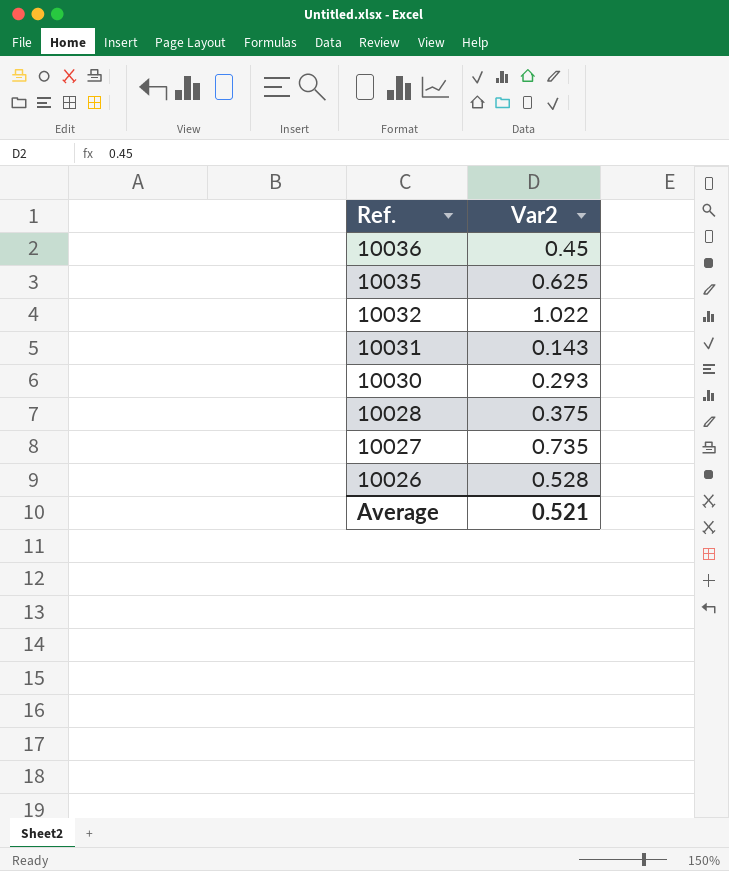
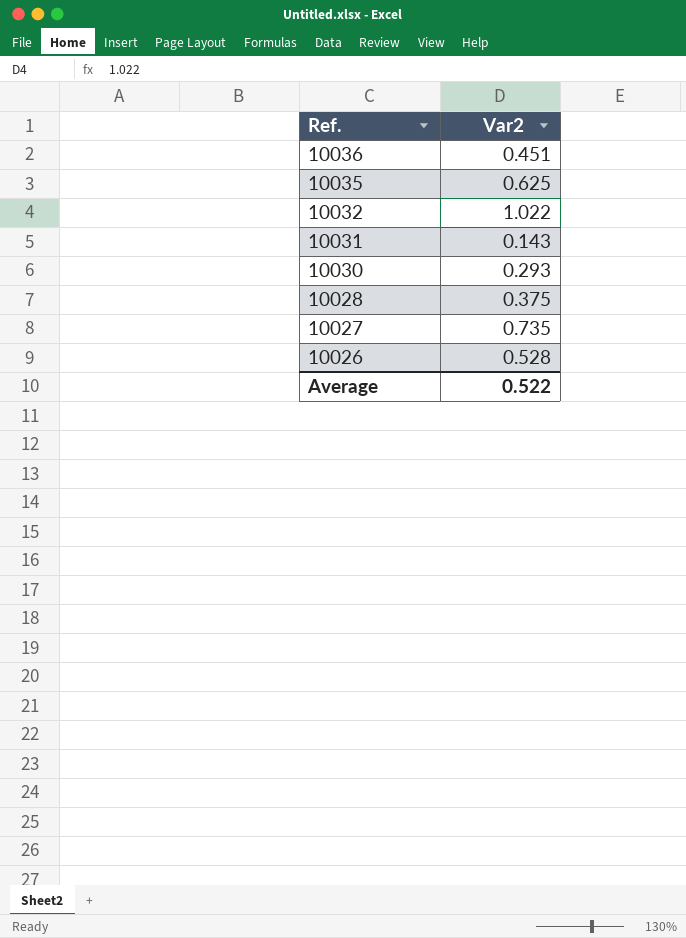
10036 | Var2: 0.45 -> 0.451
Average | Var2: 0.521 -> 0.522

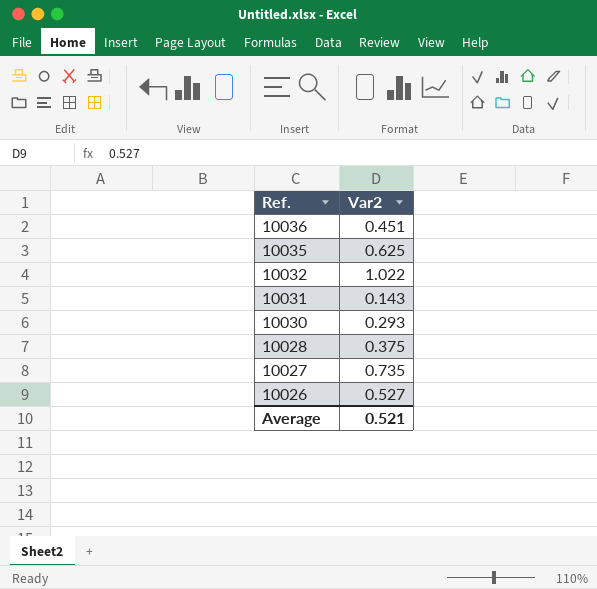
10026 | Var2: 0.528 -> 0.527
Average | Var2: 0.522 -> 0.521

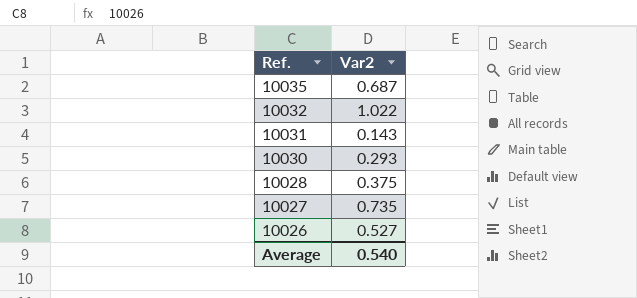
row 10036: 0.451 -> none
10035 | Var2: 0.625 -> 0.687
Average | Var2: 0.521 -> 0.540

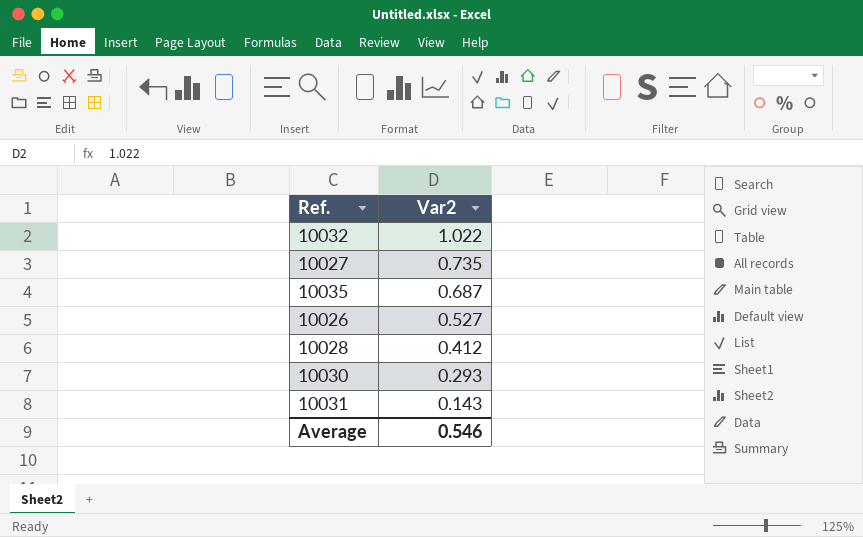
row order: Ref. descending -> Var2 descending
10028 | Var2: 0.375 -> 0.412
Average | Var2: 0.540 -> 0.546

